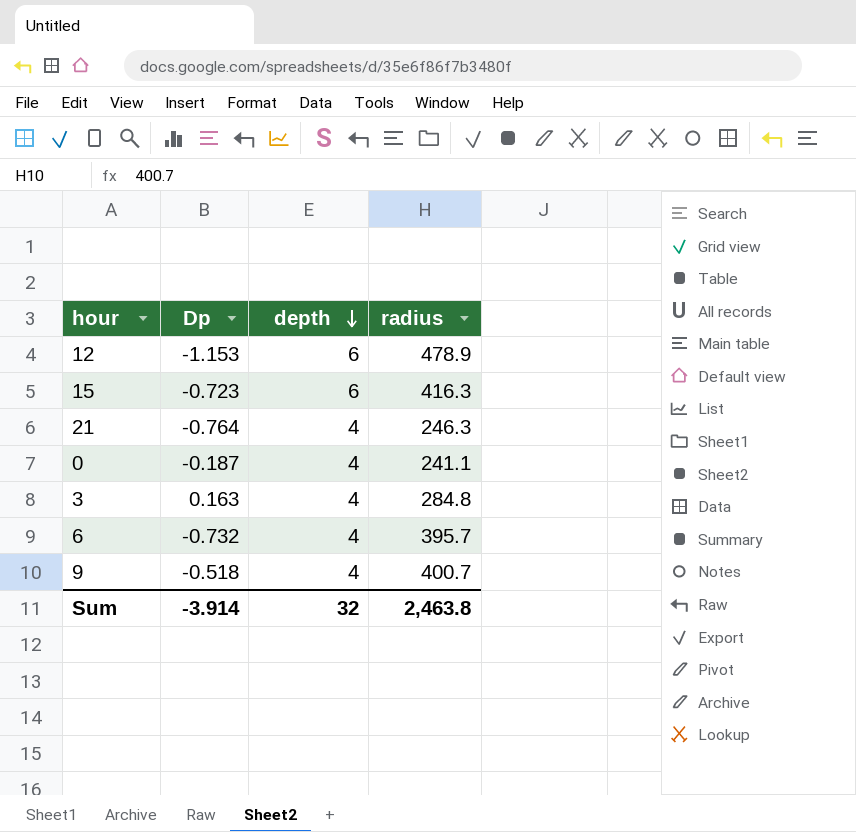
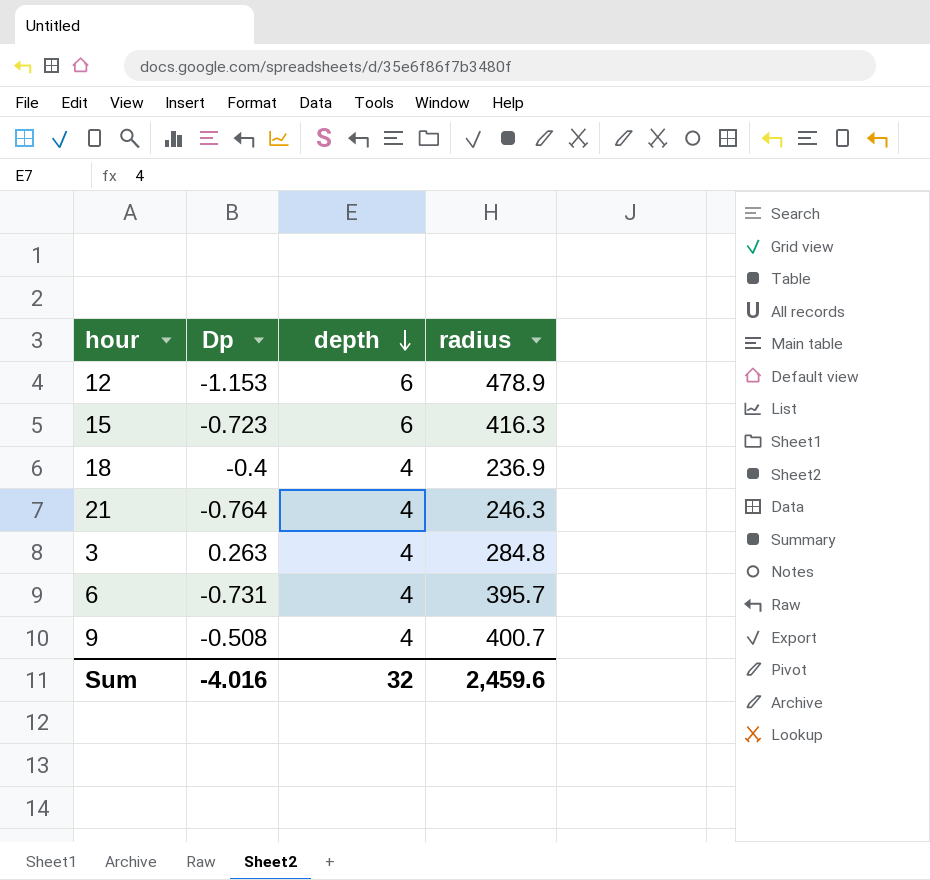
row 0: -0.187 | 4 | 241.1 -> none
row 18: none -> -0.4 | 4 | 236.9
3 | Dp: 0.163 -> 0.263
6 | Dp: -0.732 -> -0.731
9 | Dp: -0.518 -> -0.508
Sum | Dp: -3.914 -> -4.016
Sum | radius: 2,463.8 -> 2,459.6

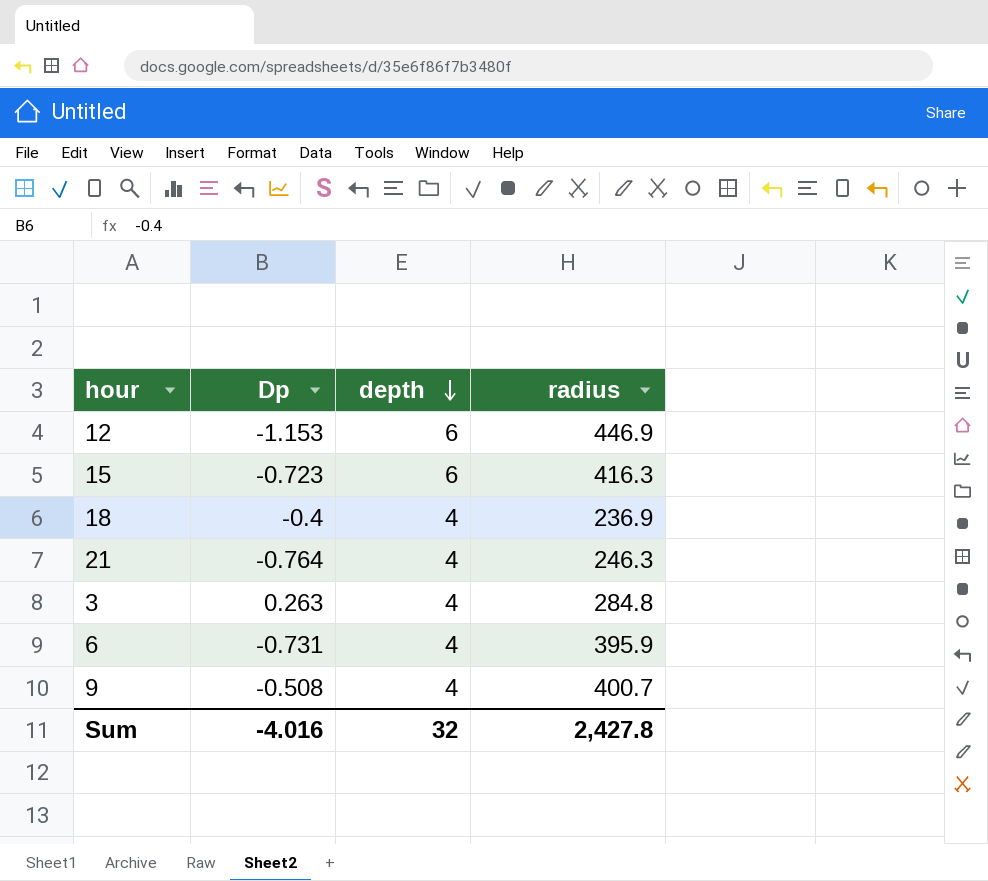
12 | radius: 478.9 -> 446.9
6 | radius: 395.7 -> 395.9
Sum | radius: 2,459.6 -> 2,427.8

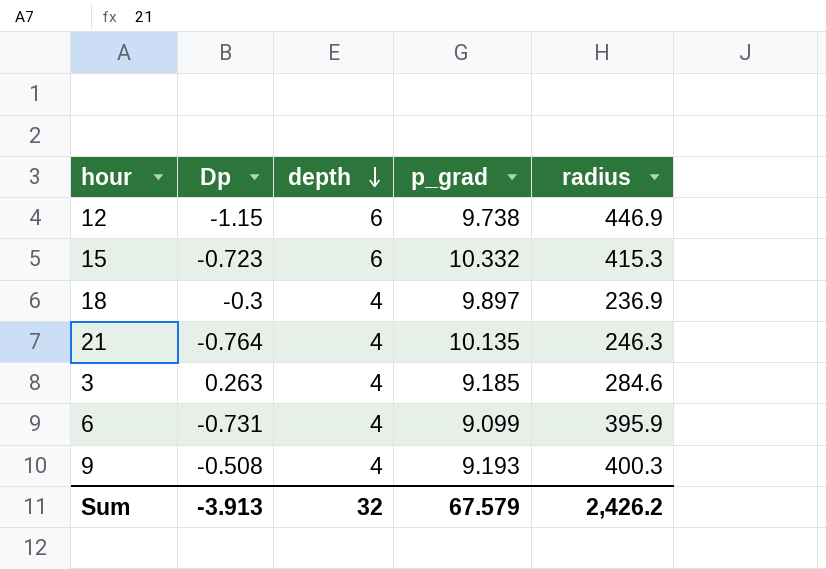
column p_grad | position: none -> 4
12 | Dp: -1.153 -> -1.15
15 | radius: 416.3 -> 415.3
18 | Dp: -0.4 -> -0.3
3 | radius: 284.8 -> 284.6
9 | radius: 400.7 -> 400.3
Sum | Dp: -4.016 -> -3.913
Sum | radius: 2,427.8 -> 2,426.2

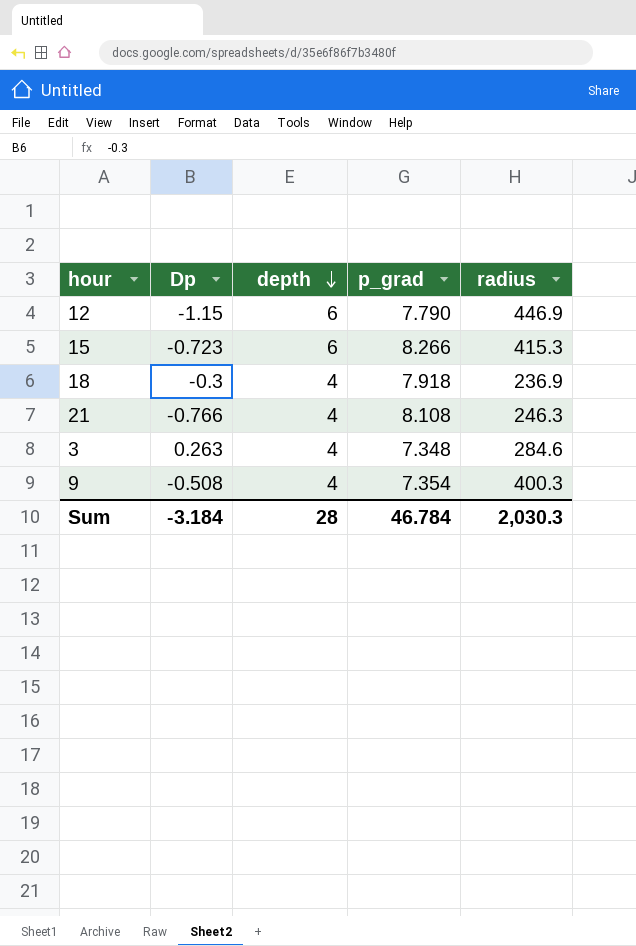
row 6: -0.731 | 4 | 9.099 | 395.9 -> none
12 | p_grad: 9.738 -> 7.790
15 | p_grad: 10.332 -> 8.266
18 | p_grad: 9.897 -> 7.918
21 | Dp: -0.764 -> -0.766
21 | p_grad: 10.135 -> 8.108
3 | p_grad: 9.185 -> 7.348
9 | p_grad: 9.193 -> 7.354
Sum | Dp: -3.913 -> -3.184
Sum | depth: 32 -> 28
Sum | p_grad: 67.579 -> 46.784
Sum | radius: 2,426.2 -> 2,030.3

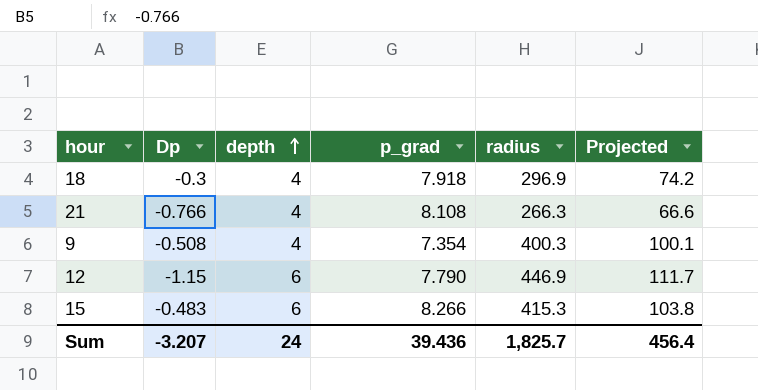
row order: depth descending -> depth ascending
column Projected | formula: none -> [radius] * 0.25
row 3: 0.263 | 4 | 7.348 | 284.6 -> none
18 | radius: 236.9 -> 296.9
21 | radius: 246.3 -> 266.3
15 | Dp: -0.723 -> -0.483
Sum | Dp: -3.184 -> -3.207
Sum | depth: 28 -> 24
Sum | p_grad: 46.784 -> 39.436
Sum | radius: 2,030.3 -> 1,825.7

